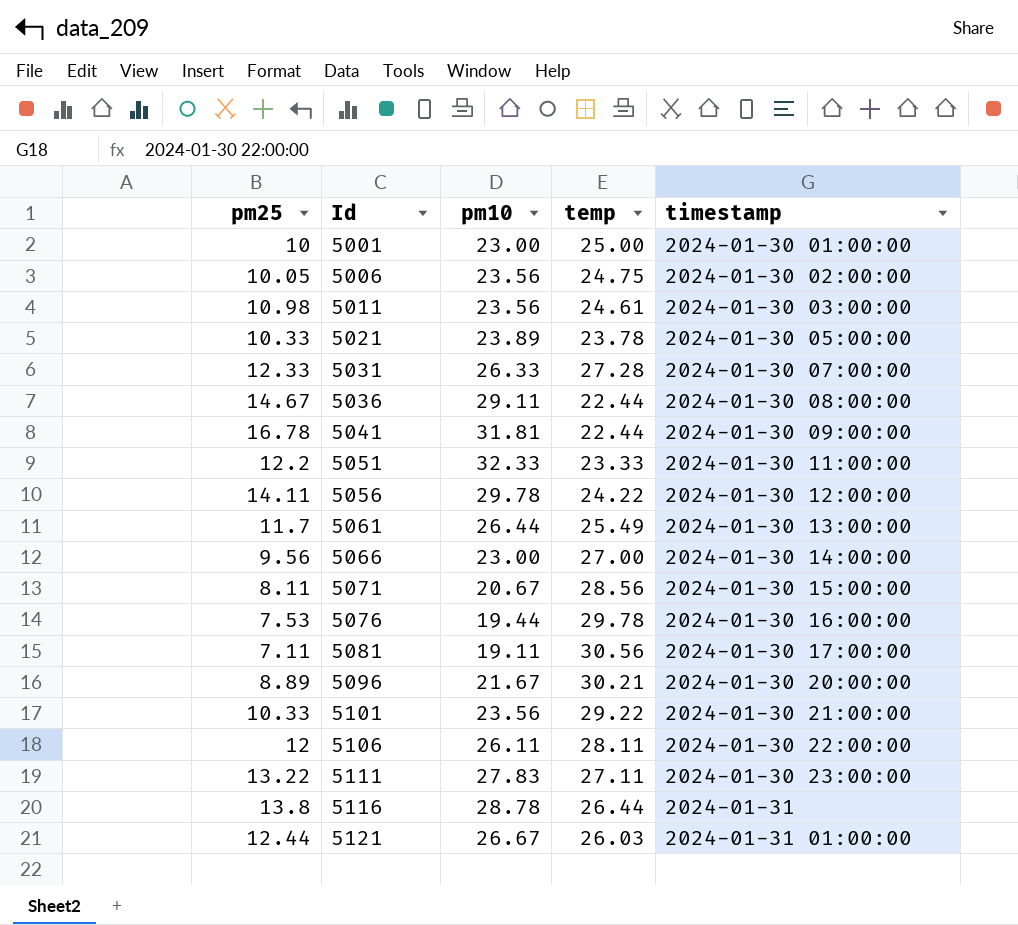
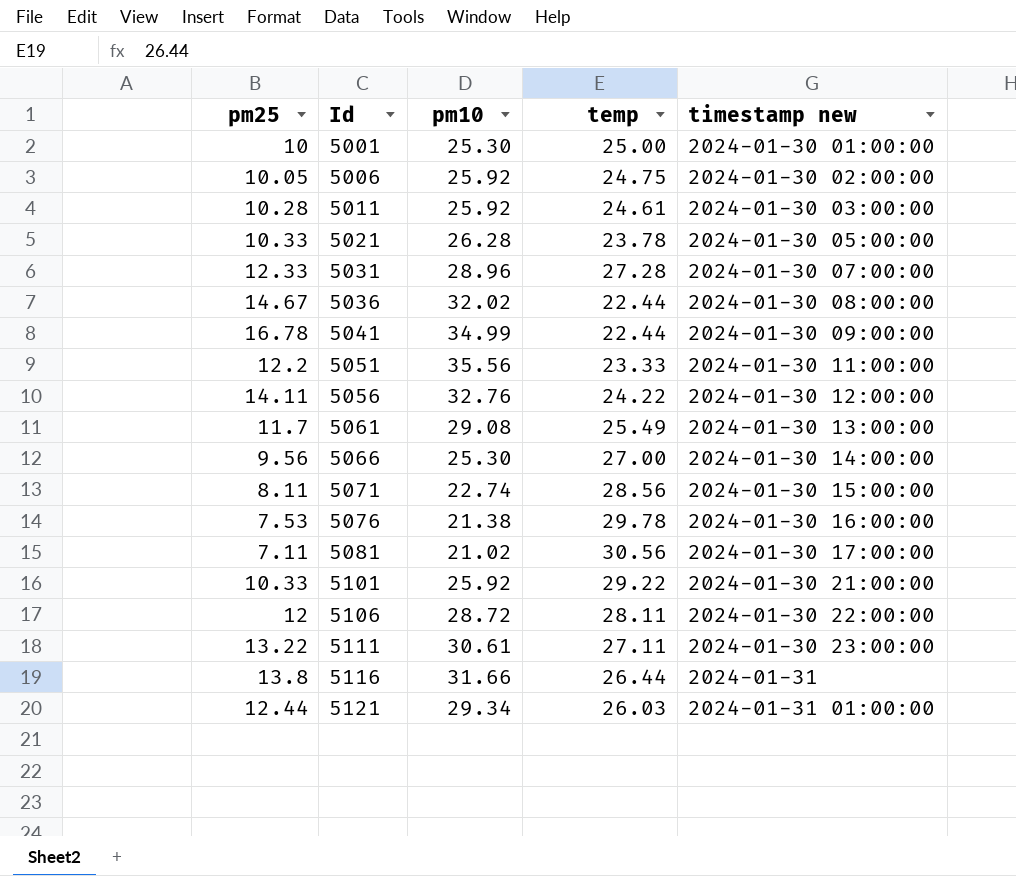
column name: timestamp -> timestamp new
row 5096: 8.89 | 21.67 | 30.21 | 2024-01-30 20:00:00 -> none
5001 | pm10: 23.00 -> 25.30
5006 | pm10: 23.56 -> 25.92
5011 | pm25: 10.98 -> 10.28
5011 | pm10: 23.56 -> 25.92
5021 | pm10: 23.89 -> 26.28
5031 | pm10: 26.33 -> 28.96
5036 | pm10: 29.11 -> 32.02
5041 | pm10: 31.81 -> 34.99
5051 | pm10: 32.33 -> 35.56
5056 | pm10: 29.78 -> 32.76
5061 | pm10: 26.44 -> 29.08
5066 | pm10: 23.00 -> 25.30
5071 | pm10: 20.67 -> 22.74
5076 | pm10: 19.44 -> 21.38
5081 | pm10: 19.11 -> 21.02
5101 | pm10: 23.56 -> 25.92
5106 | pm10: 26.11 -> 28.72
5111 | pm10: 27.83 -> 30.61
5116 | pm10: 28.78 -> 31.66
5121 | pm10: 26.67 -> 29.34

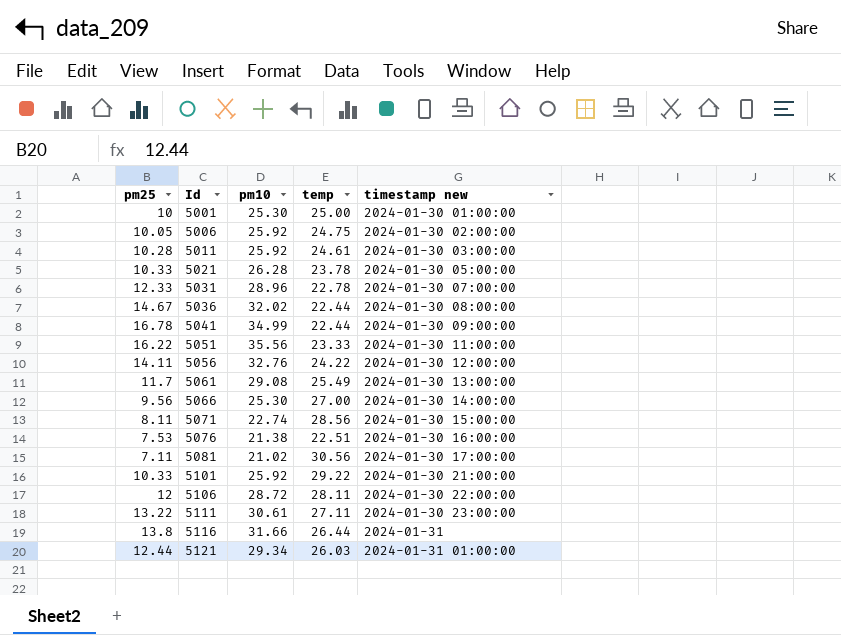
5031 | temp: 27.28 -> 22.78
5051 | pm25: 12.2 -> 16.22
5076 | temp: 29.78 -> 22.51

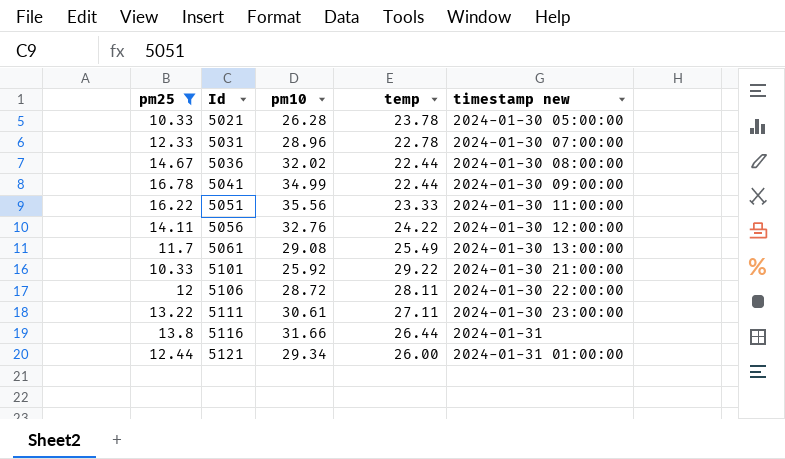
filter: none -> pm25 >= 10.33
5121 | temp: 26.03 -> 26.00

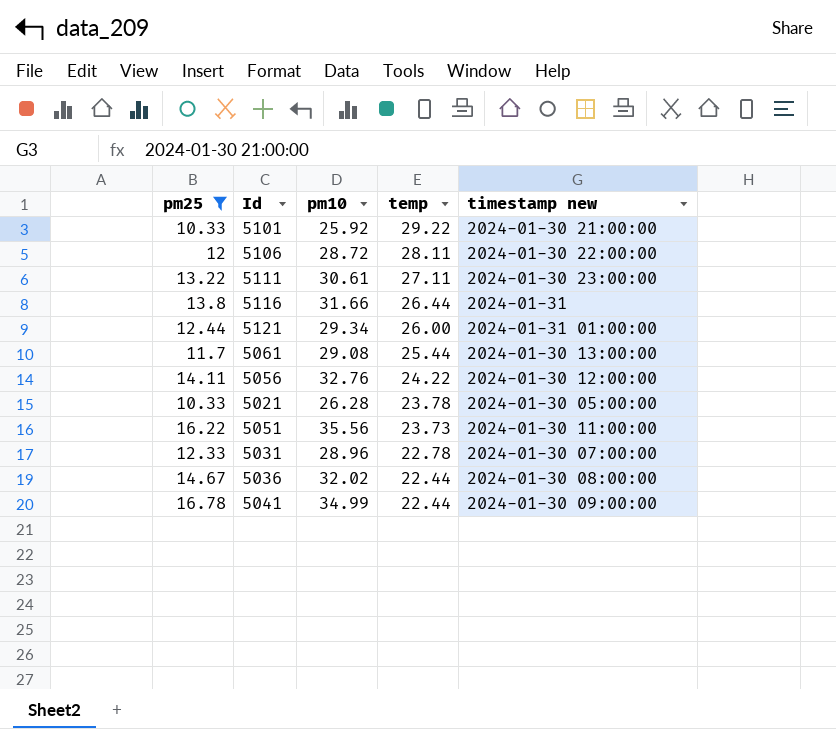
row order: Id ascending -> temp descending
5061 | temp: 25.49 -> 25.44
5051 | temp: 23.33 -> 23.73

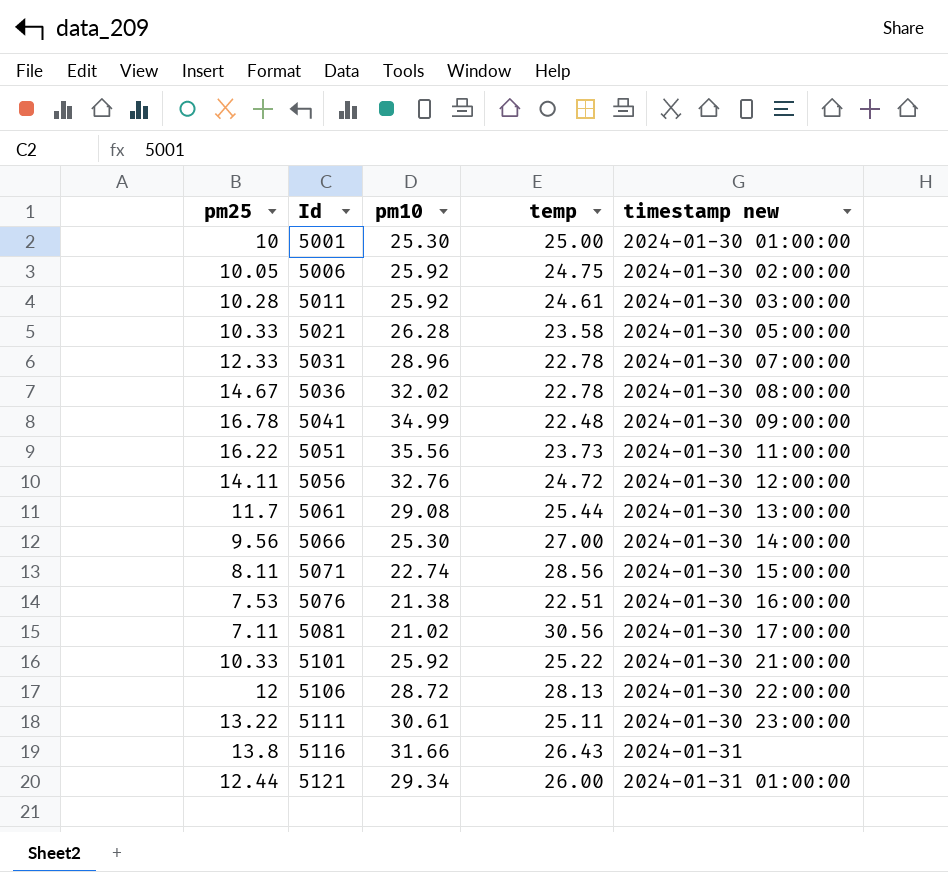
filter: pm25 >= 10.33 -> none
row order: temp descending -> Id ascending
5021 | temp: 23.78 -> 23.58
5036 | temp: 22.44 -> 22.78
5041 | temp: 22.44 -> 22.48
5056 | temp: 24.22 -> 24.72
5101 | temp: 29.22 -> 25.22
5106 | temp: 28.11 -> 28.13
5111 | temp: 27.11 -> 25.11
5116 | temp: 26.44 -> 26.43

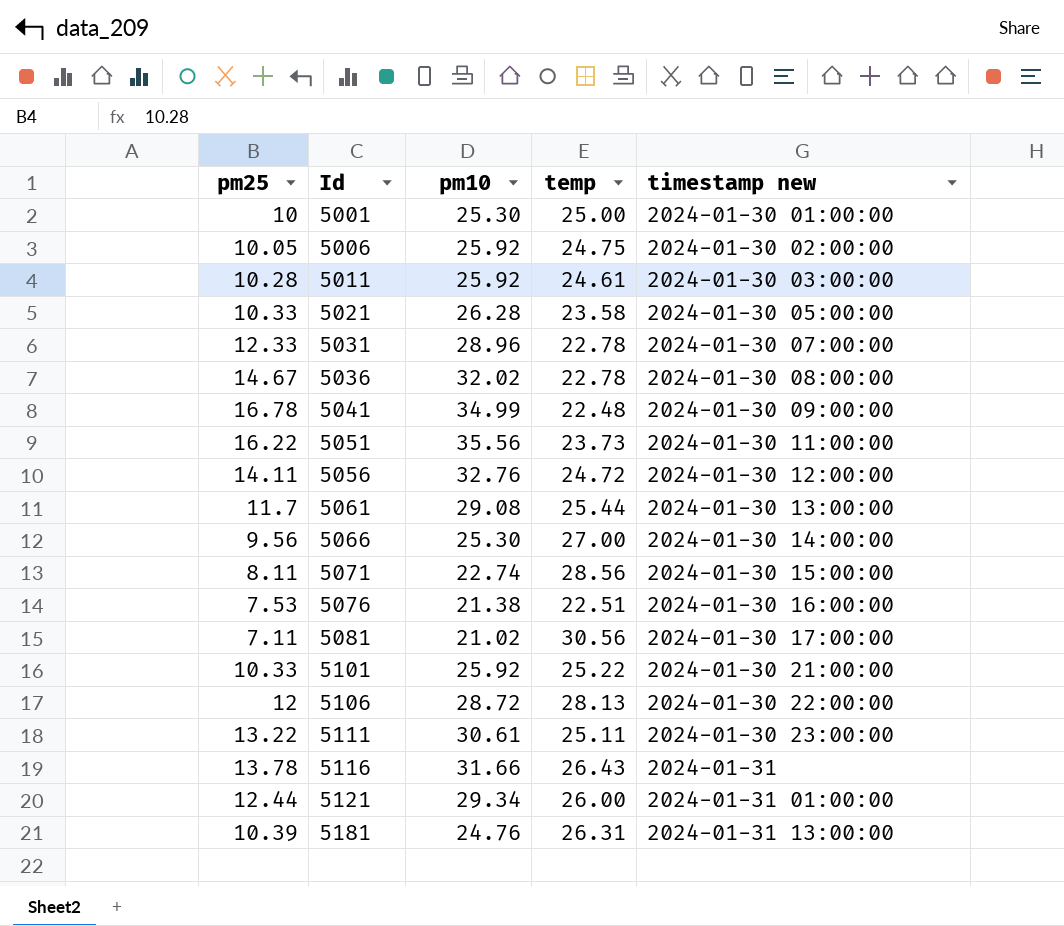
5116 | pm25: 13.8 -> 13.78
row 5181: none -> 10.39 | 24.76 | 26.31 | 2024-01-31 13:00:00

